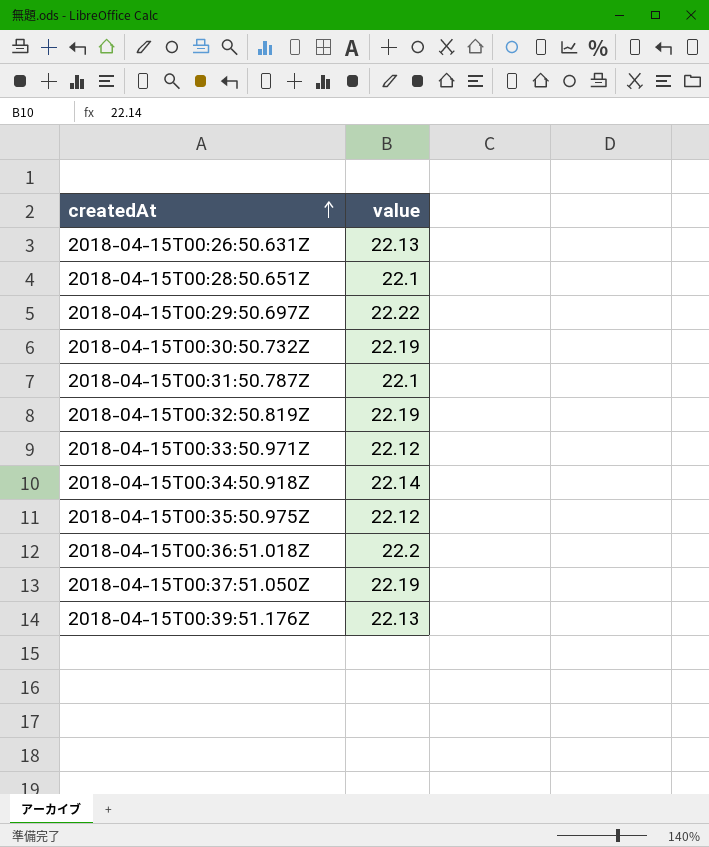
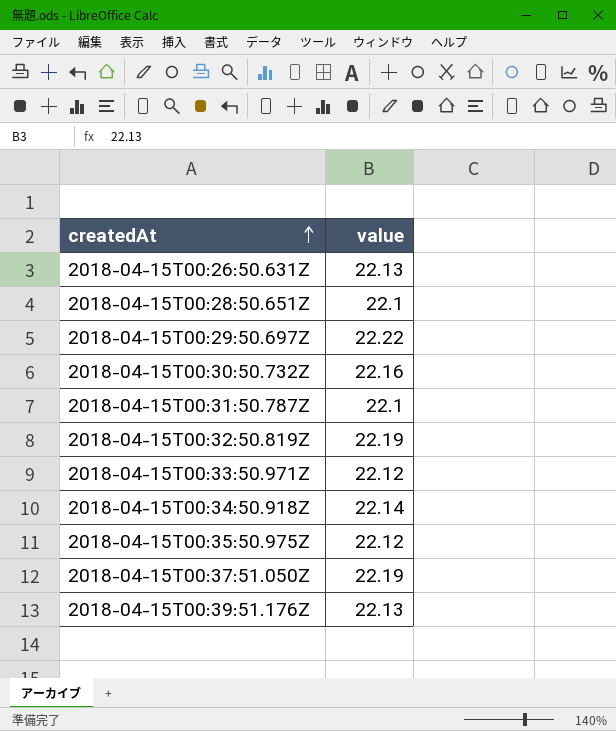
row 2018-04-15T00:36:51.018Z: 22.2 -> none
2018-04-15T00:30:50.732Z | value: 22.19 -> 22.16

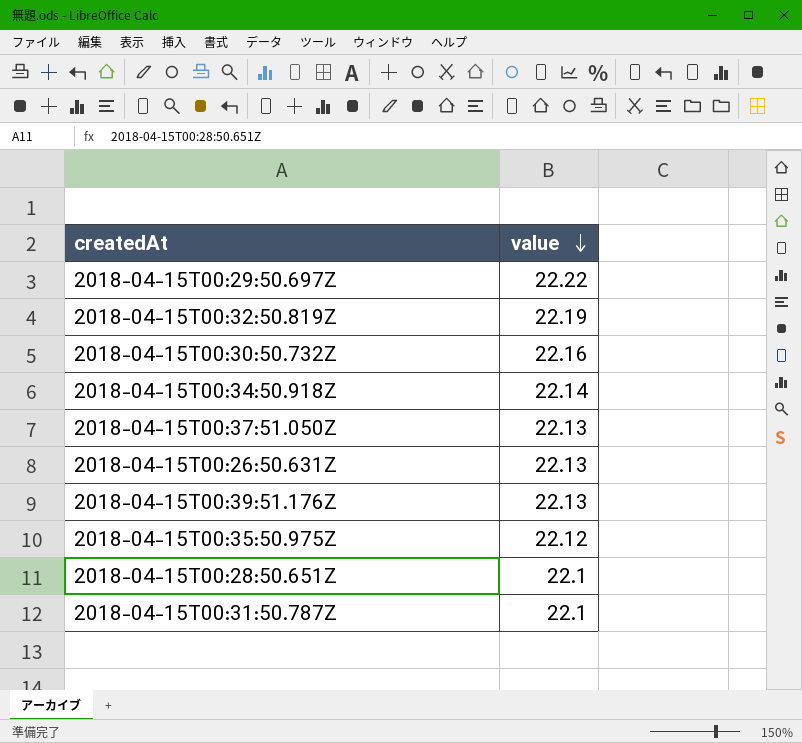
row order: createdAt ascending -> value descending
row 2018-04-15T00:33:50.971Z: 22.12 -> none
2018-04-15T00:37:51.050Z | value: 22.19 -> 22.13

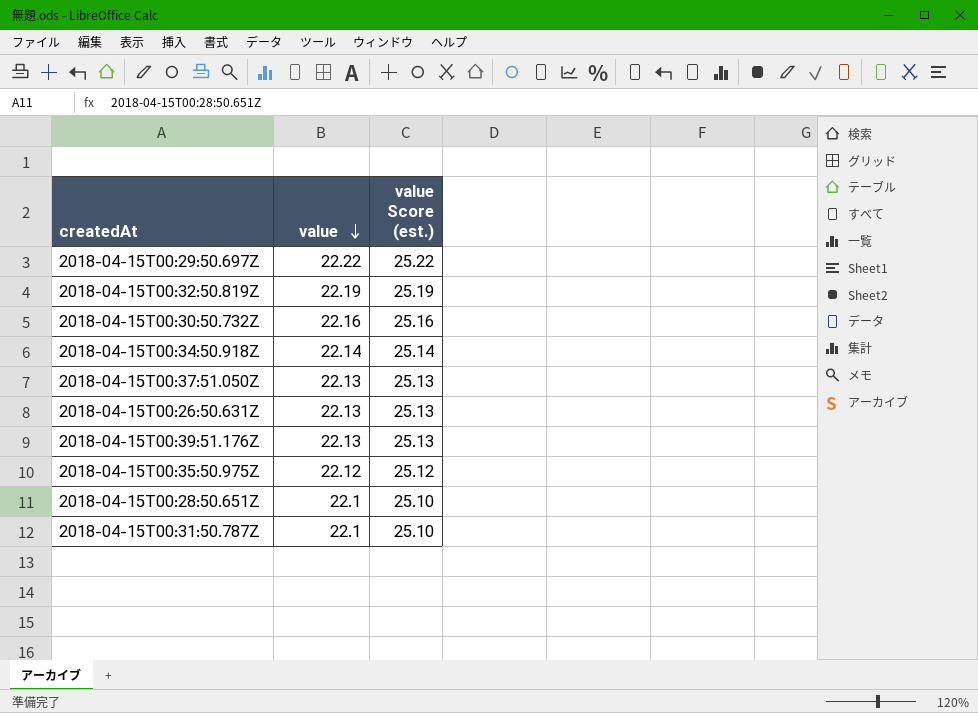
column value Score (est.) | formula: none -> [value] + 3

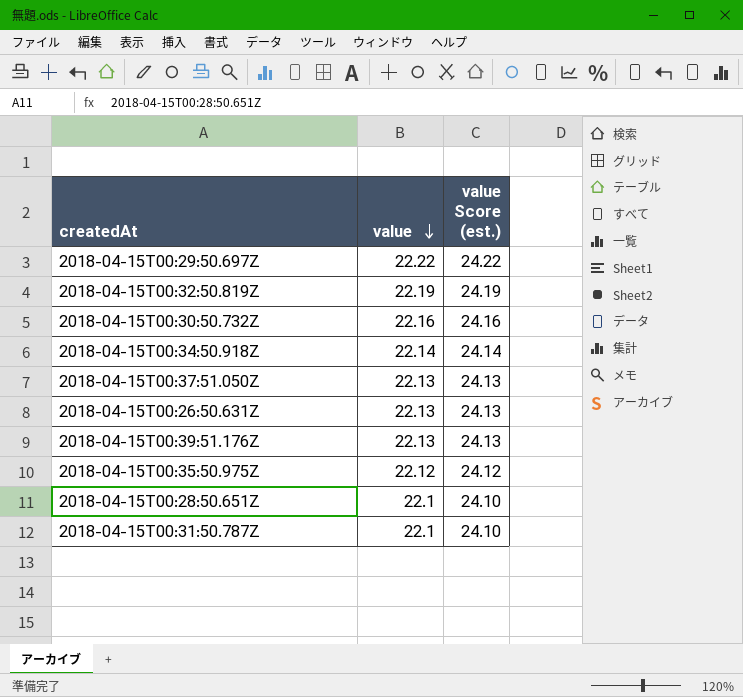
column value Score (est.) | formula: [value] + 3 -> [value] + 2

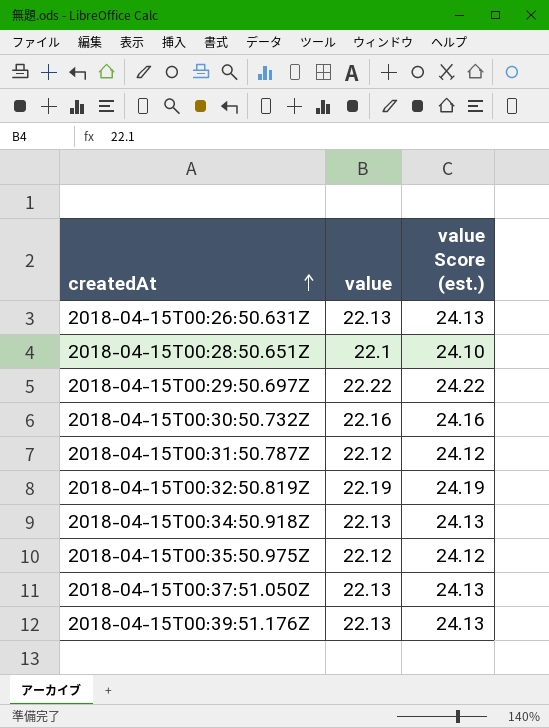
row order: value descending -> createdAt ascending
2018-04-15T00:31:50.787Z | value: 22.1 -> 22.12
2018-04-15T00:31:50.787Z | value Score (est.): 24.10 -> 24.12
2018-04-15T00:34:50.918Z | value: 22.14 -> 22.13
2018-04-15T00:34:50.918Z | value Score (est.): 24.14 -> 24.13

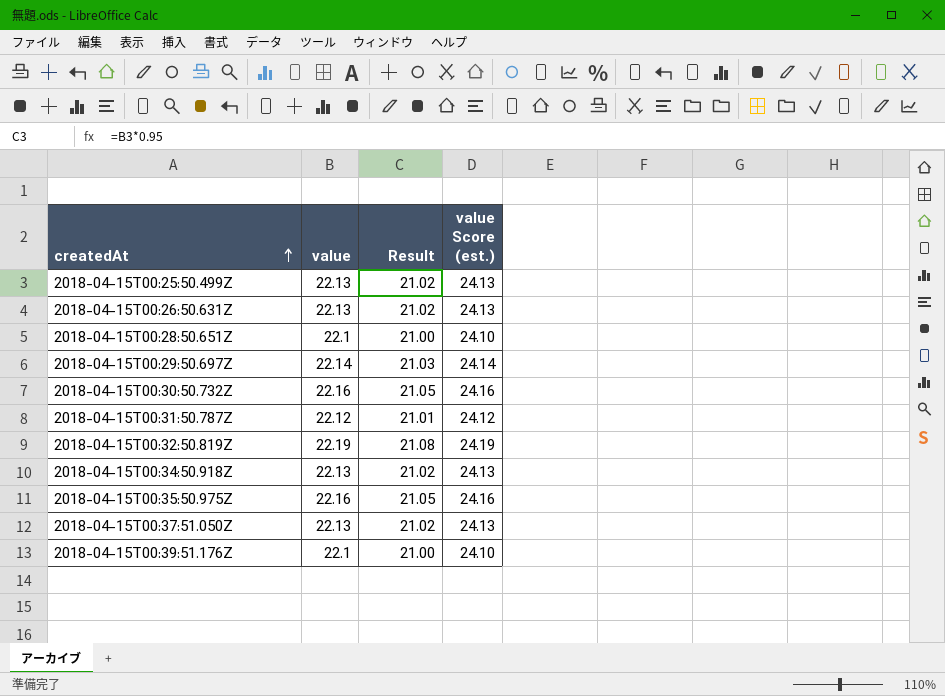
column Result | formula: none -> [value] * 0.95
row 2018-04-15T00:25:50.499Z: none -> 22.13 | 21.02 | 24.13
2018-04-15T00:29:50.697Z | value: 22.22 -> 22.14
2018-04-15T00:29:50.697Z | value Score (est.): 24.22 -> 24.14
2018-04-15T00:35:50.975Z | value: 22.12 -> 22.16
2018-04-15T00:35:50.975Z | value Score (est.): 24.12 -> 24.16
2018-04-15T00:39:51.176Z | value: 22.13 -> 22.1
2018-04-15T00:39:51.176Z | value Score (est.): 24.13 -> 24.10

